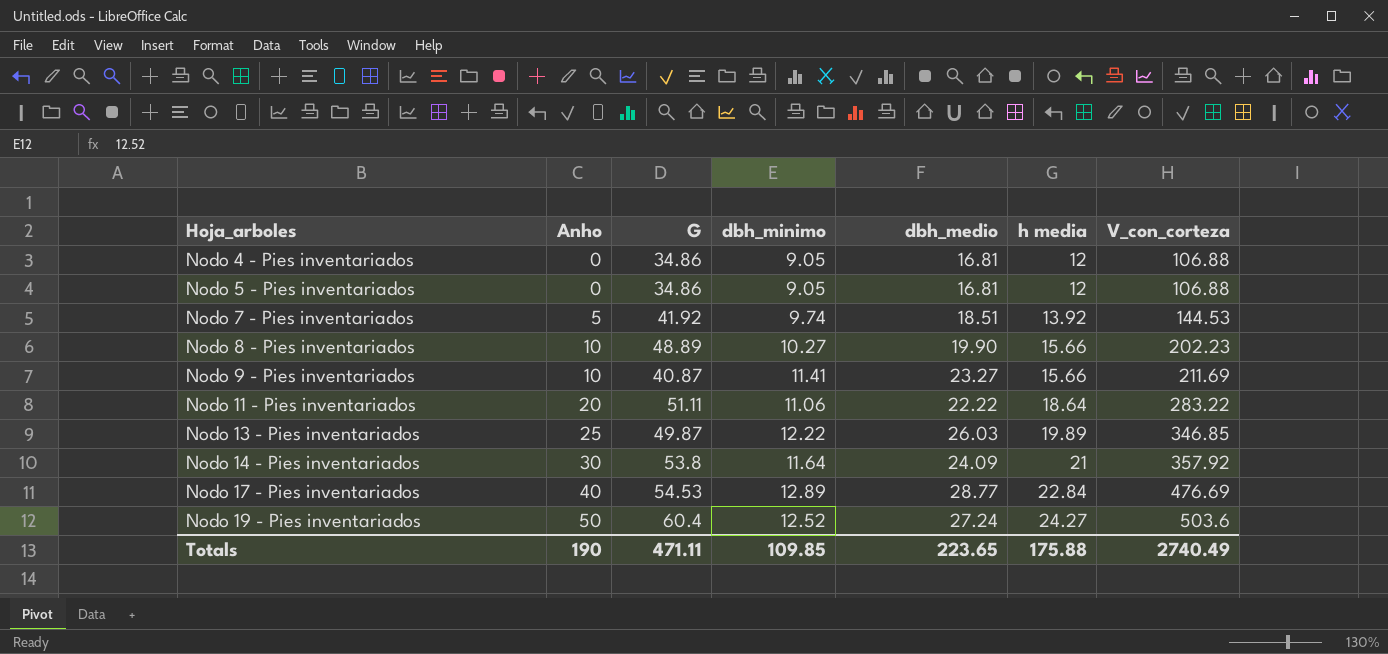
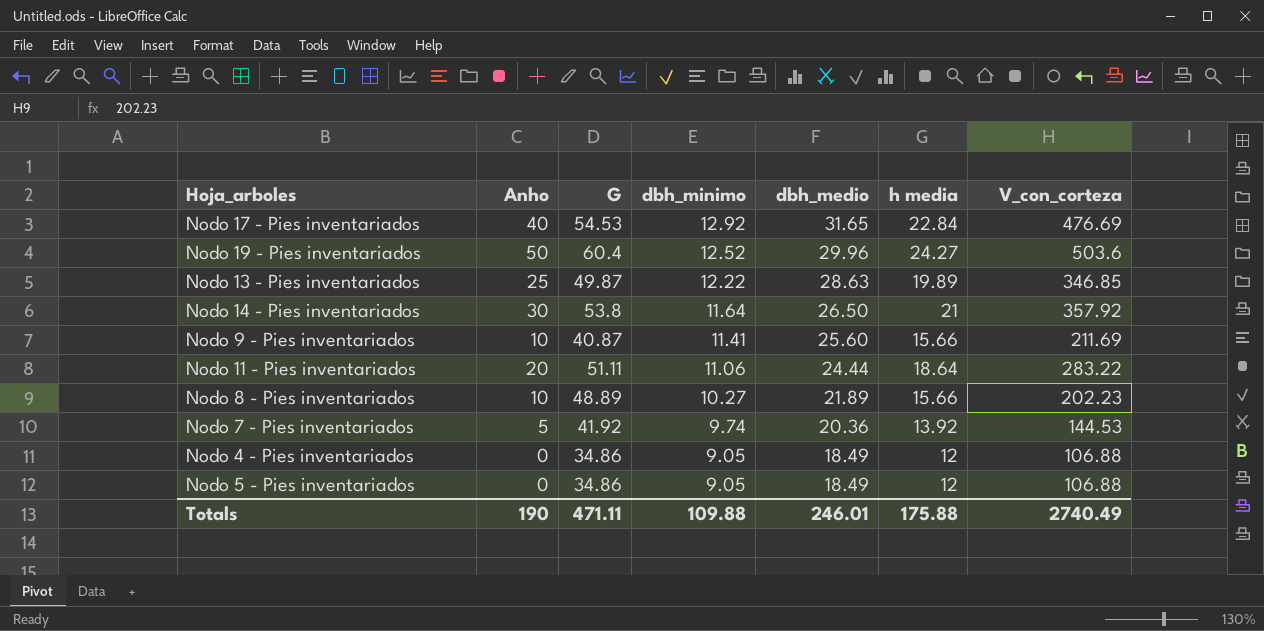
row order: Hoja_arboles ascending -> dbh_minimo descending
Nodo 17 - Pies inventariados | dbh_minimo: 12.89 -> 12.92
Nodo 17 - Pies inventariados | dbh_medio: 28.77 -> 31.65
Nodo 19 - Pies inventariados | dbh_medio: 27.24 -> 29.96
Nodo 13 - Pies inventariados | dbh_medio: 26.03 -> 28.63
Nodo 14 - Pies inventariados | dbh_medio: 24.09 -> 26.50
Nodo 9 - Pies inventariados | dbh_medio: 23.27 -> 25.60
Nodo 11 - Pies inventariados | dbh_medio: 22.22 -> 24.44
Nodo 8 - Pies inventariados | dbh_medio: 19.90 -> 21.89
Nodo 7 - Pies inventariados | dbh_medio: 18.51 -> 20.36
Nodo 4 - Pies inventariados | dbh_medio: 16.81 -> 18.49
Nodo 5 - Pies inventariados | dbh_medio: 16.81 -> 18.49
Totals | dbh_minimo: 109.85 -> 109.88
Totals | dbh_medio: 223.65 -> 246.01

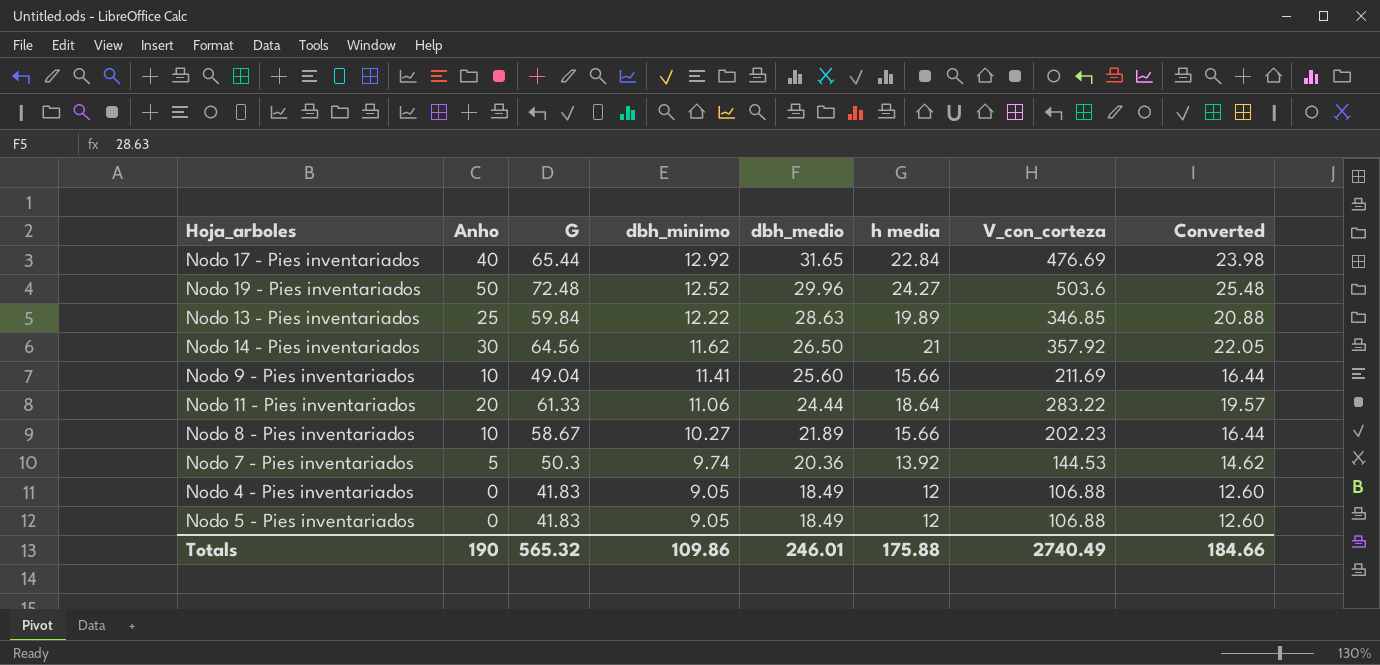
column Converted | formula: none -> [h media] * 1.05
Nodo 17 - Pies inventariados | G: 54.53 -> 65.44
Nodo 19 - Pies inventariados | G: 60.4 -> 72.48
Nodo 13 - Pies inventariados | G: 49.87 -> 59.84
Nodo 14 - Pies inventariados | G: 53.8 -> 64.56
Nodo 14 - Pies inventariados | dbh_minimo: 11.64 -> 11.62
Nodo 9 - Pies inventariados | G: 40.87 -> 49.04
Nodo 11 - Pies inventariados | G: 51.11 -> 61.33
Nodo 8 - Pies inventariados | G: 48.89 -> 58.67
Nodo 7 - Pies inventariados | G: 41.92 -> 50.3
Nodo 4 - Pies inventariados | G: 34.86 -> 41.83
Nodo 5 - Pies inventariados | G: 34.86 -> 41.83
Totals | G: 471.11 -> 565.32
Totals | dbh_minimo: 109.88 -> 109.86

